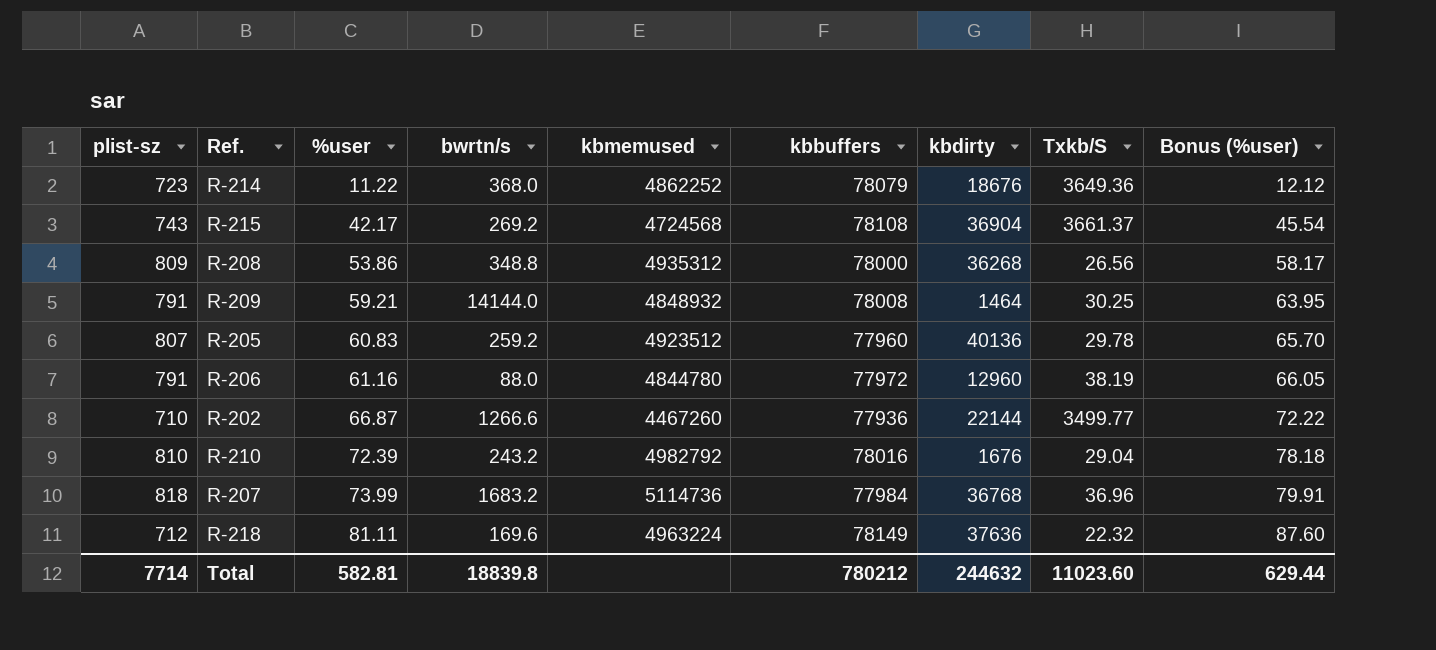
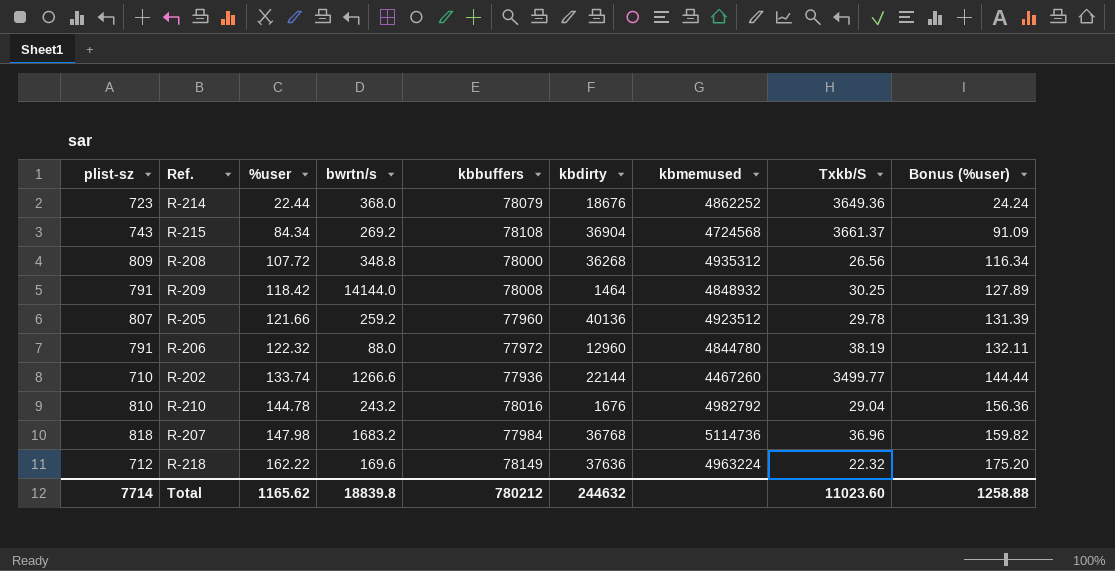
column kbmemused | position: 5 -> 7
R-214 | %user: 11.22 -> 22.44
R-214 | Bonus (%user): 12.12 -> 24.24
R-215 | %user: 42.17 -> 84.34
R-215 | Bonus (%user): 45.54 -> 91.09
R-208 | %user: 53.86 -> 107.72
R-208 | Bonus (%user): 58.17 -> 116.34
R-209 | %user: 59.21 -> 118.42
R-209 | Bonus (%user): 63.95 -> 127.89
R-205 | %user: 60.83 -> 121.66
R-205 | Bonus (%user): 65.70 -> 131.39
R-206 | %user: 61.16 -> 122.32
R-206 | Bonus (%user): 66.05 -> 132.11
R-202 | %user: 66.87 -> 133.74
R-202 | Bonus (%user): 72.22 -> 144.44
R-210 | %user: 72.39 -> 144.78
R-210 | Bonus (%user): 78.18 -> 156.36
R-207 | %user: 73.99 -> 147.98
R-207 | Bonus (%user): 79.91 -> 159.82
R-218 | %user: 81.11 -> 162.22
R-218 | Bonus (%user): 87.60 -> 175.20
Total | %user: 582.81 -> 1165.62
Total | Bonus (%user): 629.44 -> 1258.88

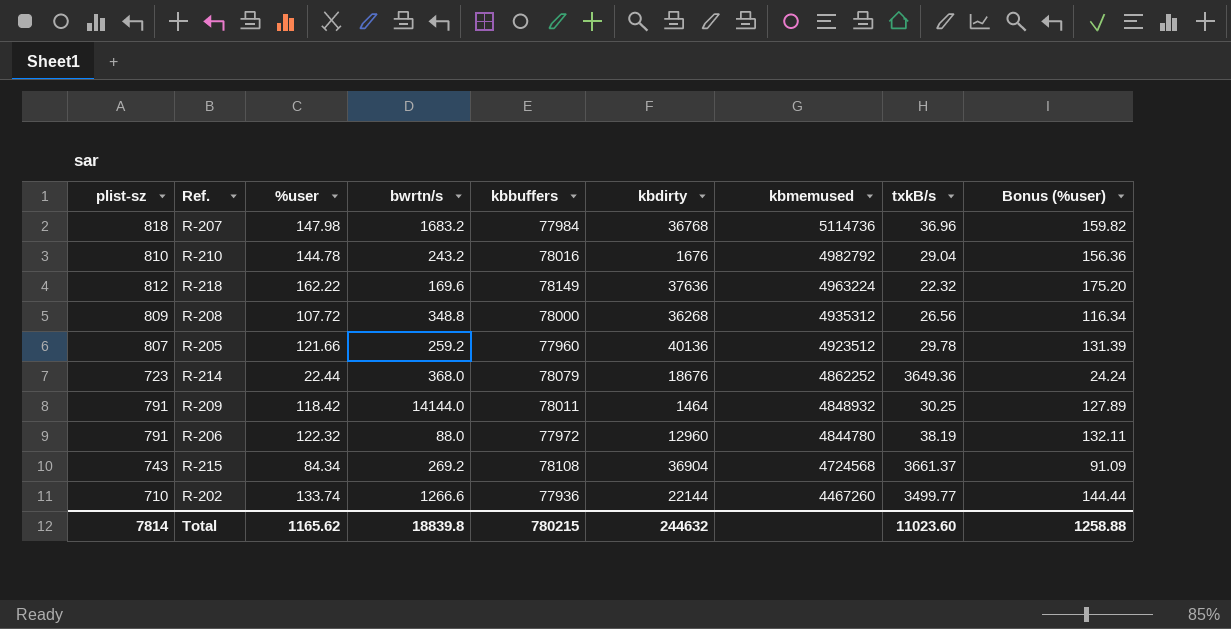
row order: %user ascending -> kbmemused descending
column name: Txkb/S -> txkB/s
R-218 | plist-sz: 712 -> 812
R-209 | kbbuffers: 78008 -> 78011
Total | plist-sz: 7714 -> 7814
Total | kbbuffers: 780212 -> 780215

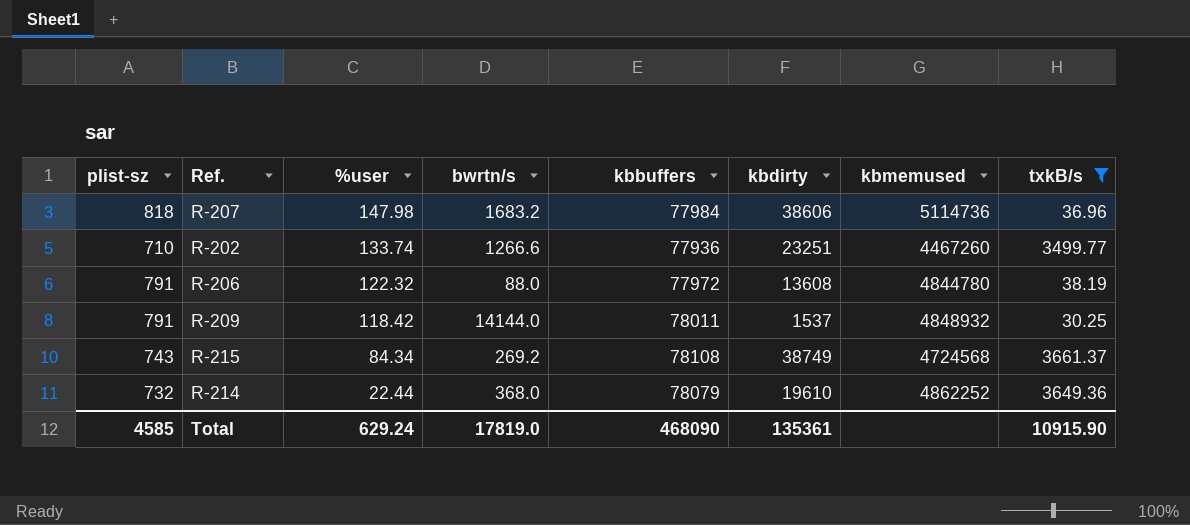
filter: none -> txkB/s >= 30.25
row order: kbmemused descending -> %user descending
column Bonus (%user) | formula: [%user] * 1.08 -> none
R-207 | kbdirty: 36768 -> 38606
R-202 | kbdirty: 22144 -> 23251
R-206 | kbdirty: 12960 -> 13608
R-209 | kbdirty: 1464 -> 1537
R-215 | kbdirty: 36904 -> 38749
R-214 | plist-sz: 723 -> 732
R-214 | kbdirty: 18676 -> 19610
Total | plist-sz: 7814 -> 4585
Total | %user: 1165.62 -> 629.24
Total | bwrtn/s: 18839.8 -> 17819.0
Total | kbbuffers: 780215 -> 468090
Total | kbdirty: 244632 -> 135361
Total | txkB/s: 11023.60 -> 10915.90

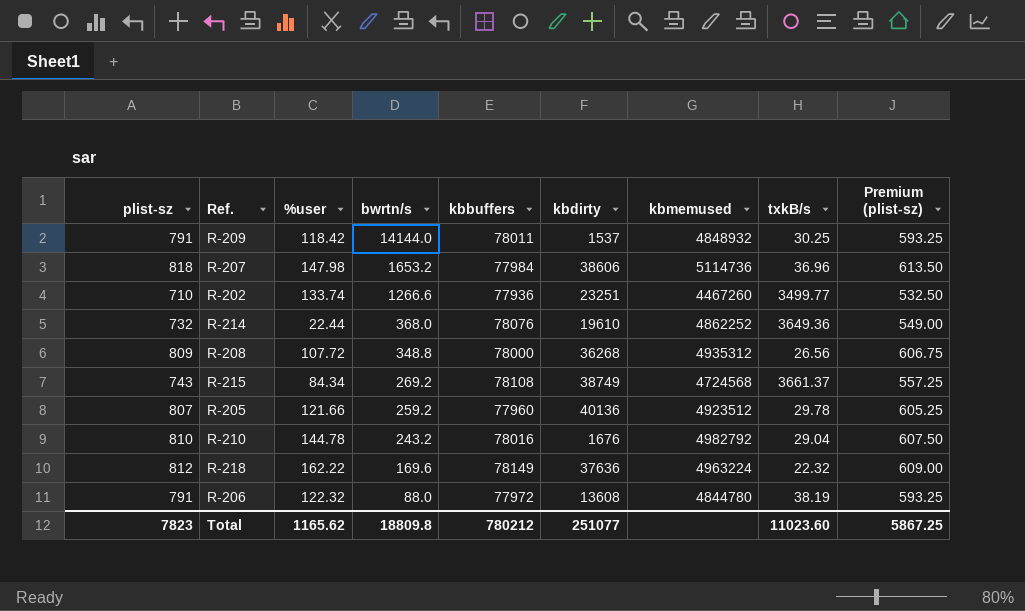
filter: txkB/s >= 30.25 -> none
row order: %user descending -> bwrtn/s descending
column Premium (plist-sz) | formula: none -> [plist-sz] * 0.75
R-207 | bwrtn/s: 1683.2 -> 1653.2
R-214 | kbbuffers: 78079 -> 78076
Total | plist-sz: 4585 -> 7823
Total | %user: 629.24 -> 1165.62
Total | bwrtn/s: 17819.0 -> 18809.8
Total | kbbuffers: 468090 -> 780212
Total | kbdirty: 135361 -> 251077
Total | txkB/s: 10915.90 -> 11023.60

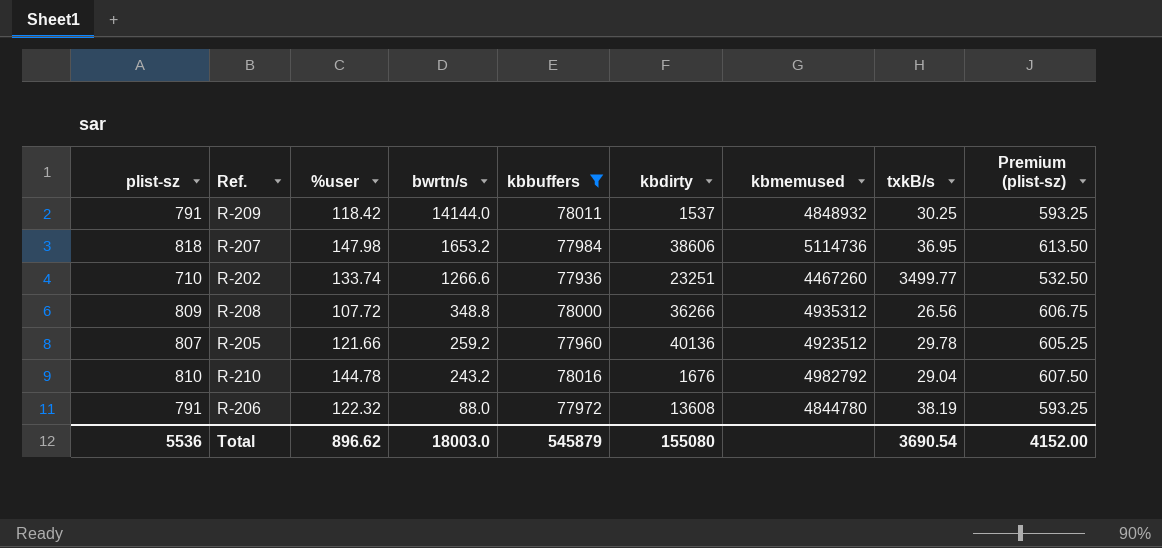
filter: none -> kbbuffers <= 78016
R-207 | txkB/s: 36.96 -> 36.95
R-208 | kbdirty: 36268 -> 36266
Total | plist-sz: 7823 -> 5536
Total | %user: 1165.62 -> 896.62
Total | bwrtn/s: 18809.8 -> 18003.0
Total | kbbuffers: 780212 -> 545879
Total | kbdirty: 251077 -> 155080
Total | txkB/s: 11023.60 -> 3690.54
Total | Premium (plist-sz): 5867.25 -> 4152.00

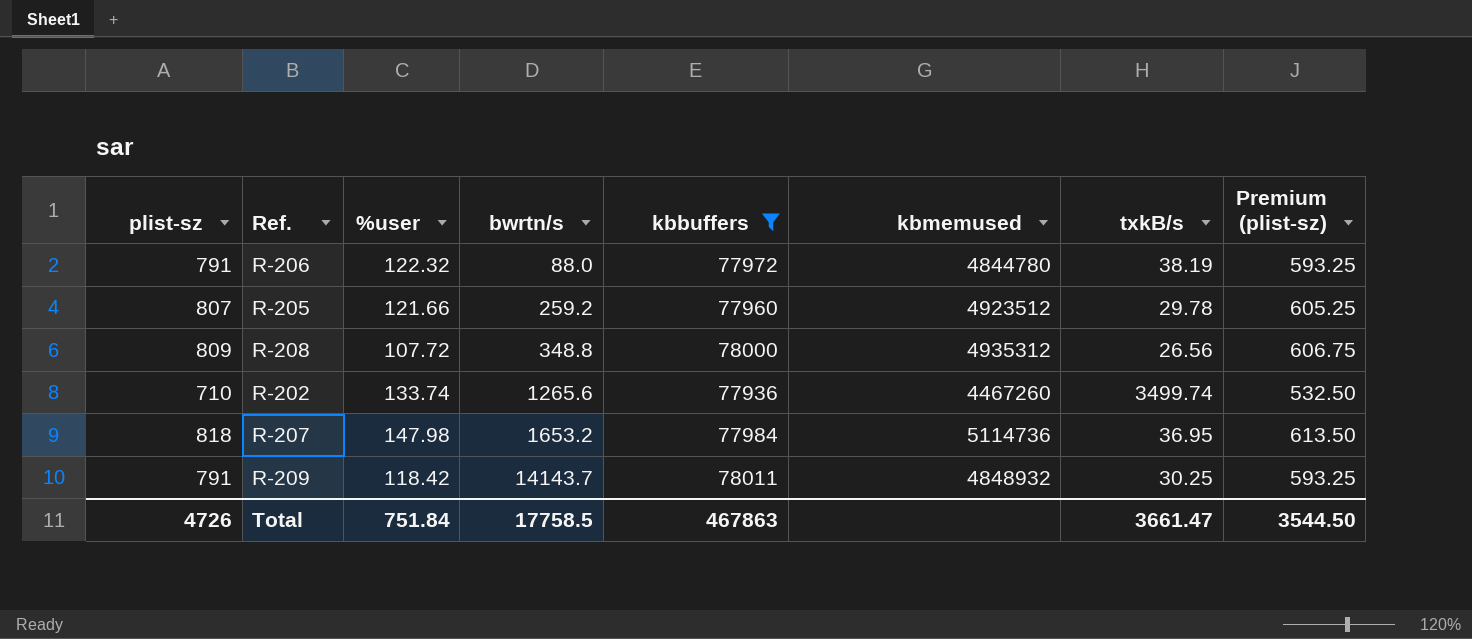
row order: bwrtn/s descending -> bwrtn/s ascending
column kbdirty | position: 6 -> none
row R-210: 810 | 144.78 | 243.2 | 78016 | 1676 | 4982792 | 29.04 | 607.50 -> none
R-202 | bwrtn/s: 1266.6 -> 1265.6
R-202 | txkB/s: 3499.77 -> 3499.74
R-209 | bwrtn/s: 14144.0 -> 14143.7
Total | plist-sz: 5536 -> 4726
Total | %user: 896.62 -> 751.84
Total | bwrtn/s: 18003.0 -> 17758.5
Total | kbbuffers: 545879 -> 467863
Total | txkB/s: 3690.54 -> 3661.47
Total | Premium (plist-sz): 4152.00 -> 3544.50

